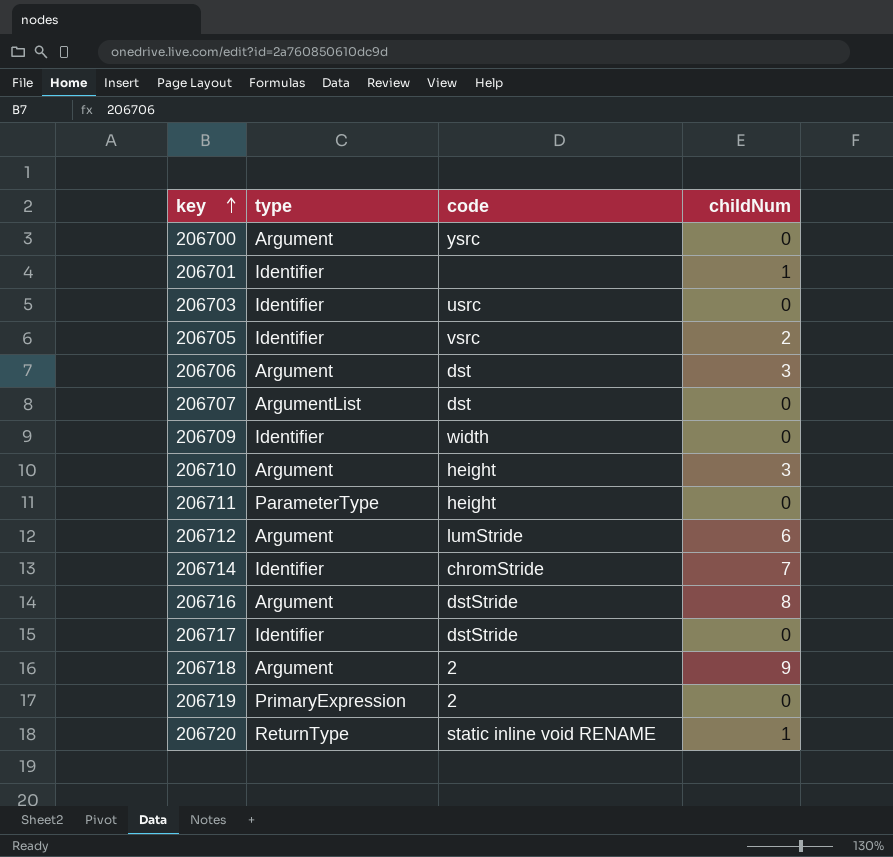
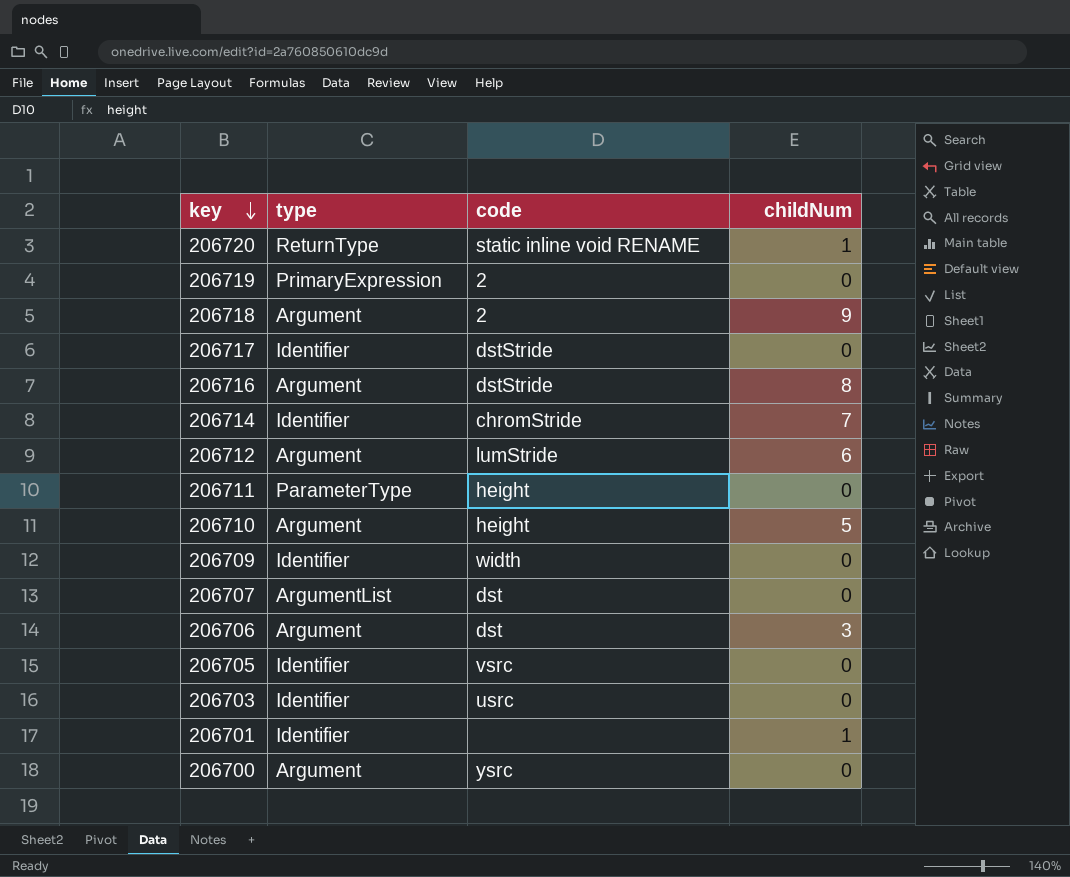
row order: key ascending -> key descending
206710 | childNum: 3 -> 5
206705 | childNum: 2 -> 0

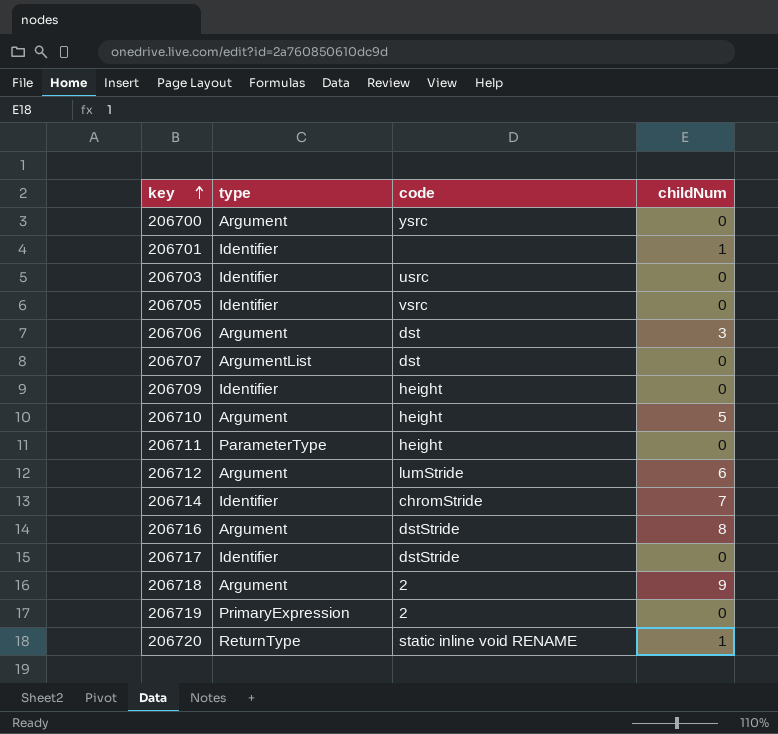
row order: key descending -> key ascending
206709 | code: width -> height

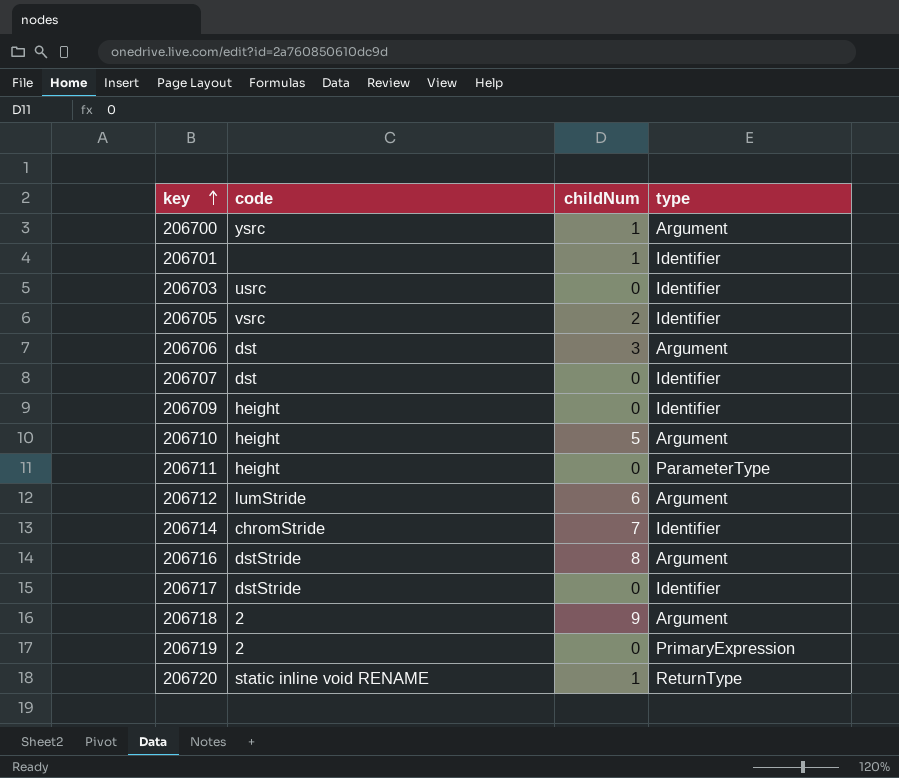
column type | position: 2 -> 4
206700 | childNum: 0 -> 1
206705 | childNum: 0 -> 2
206707 | type: ArgumentList -> Identifier

